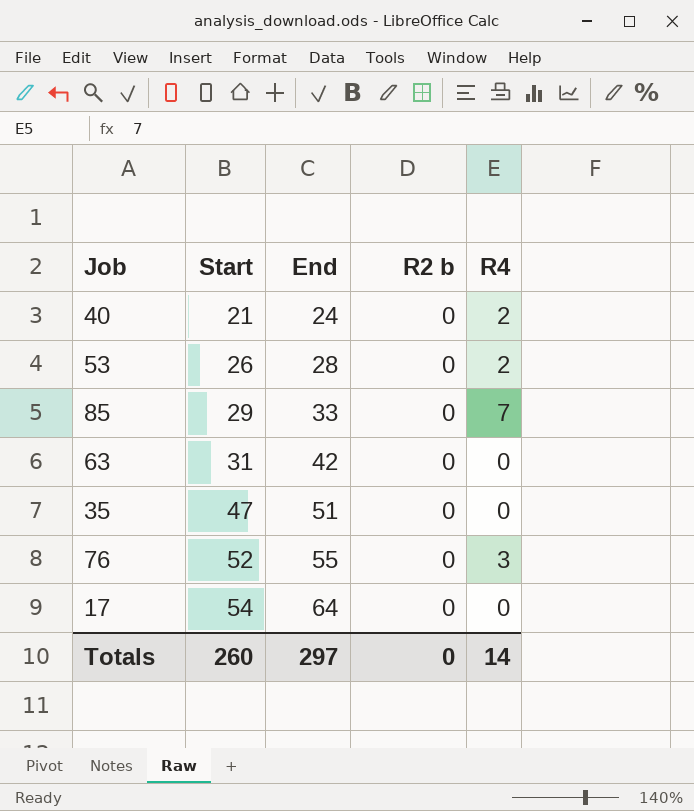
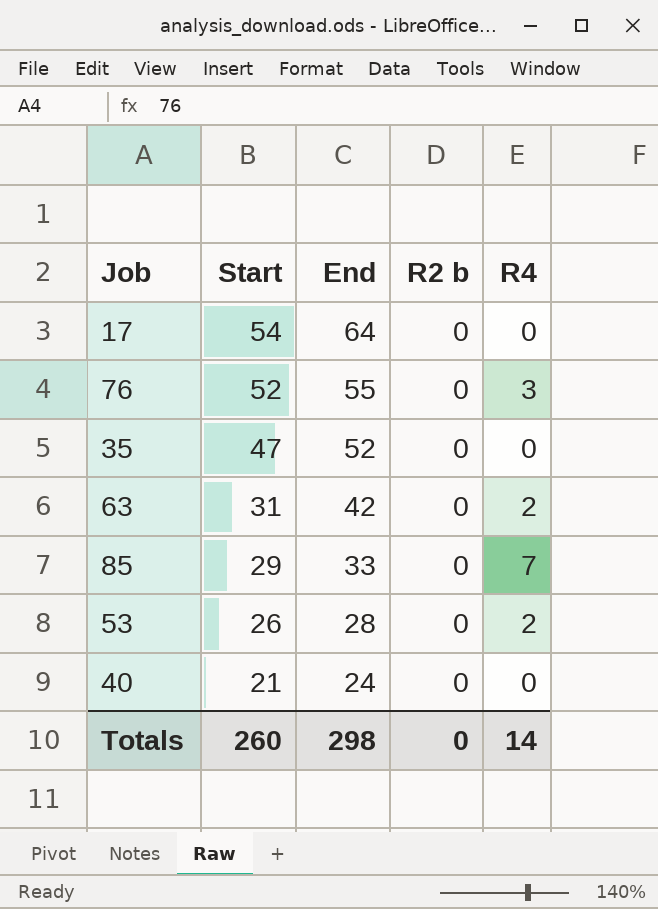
row order: Start ascending -> Start descending
35 | End: 51 -> 52
63 | R4: 0 -> 2
40 | R4: 2 -> 0
Totals | End: 297 -> 298

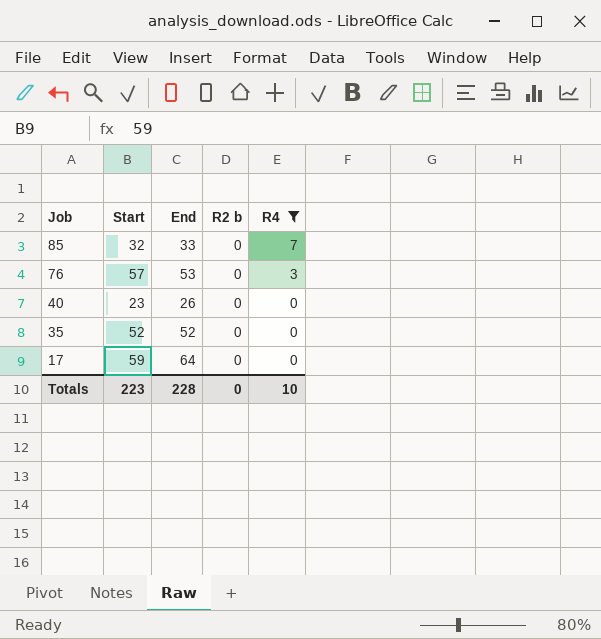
filter: none -> R4 != 2
row order: Start descending -> Job descending
85 | Start: 29 -> 32
76 | Start: 52 -> 57
76 | End: 55 -> 53
40 | Start: 21 -> 23
40 | End: 24 -> 26
35 | Start: 47 -> 52
17 | Start: 54 -> 59
Totals | Start: 260 -> 223
Totals | End: 298 -> 228
Totals | R4: 14 -> 10

